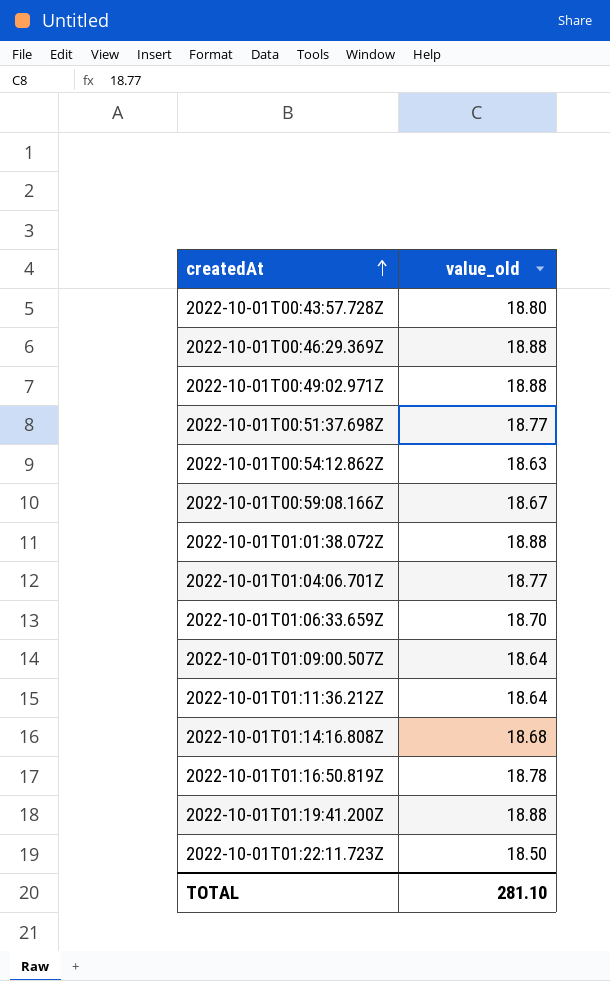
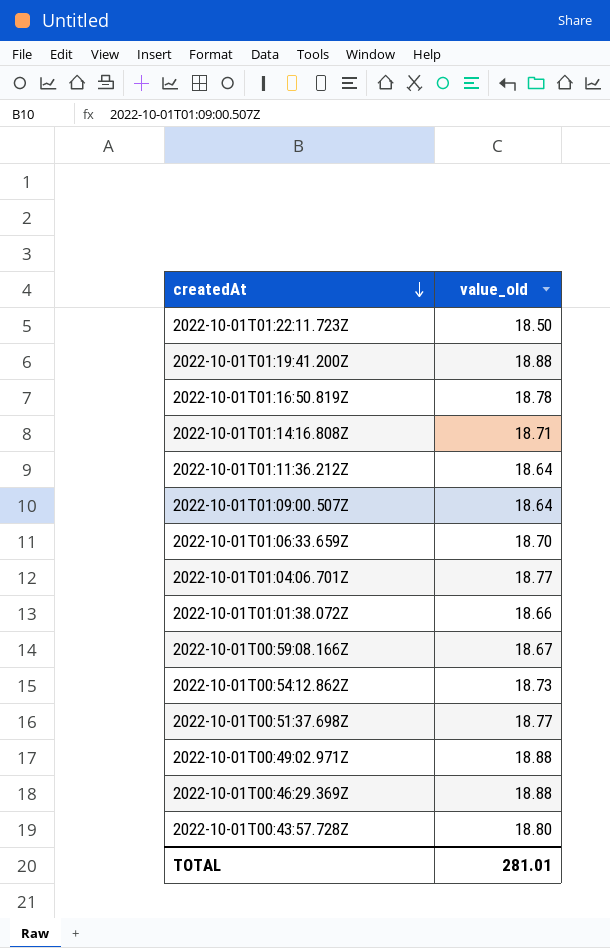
row order: createdAt ascending -> createdAt descending
2022-10-01T01:14:16.808Z | value_old: 18.68 -> 18.71
2022-10-01T01:01:38.072Z | value_old: 18.88 -> 18.66
2022-10-01T00:54:12.862Z | value_old: 18.63 -> 18.73
TOTAL | value_old: 281.10 -> 281.01

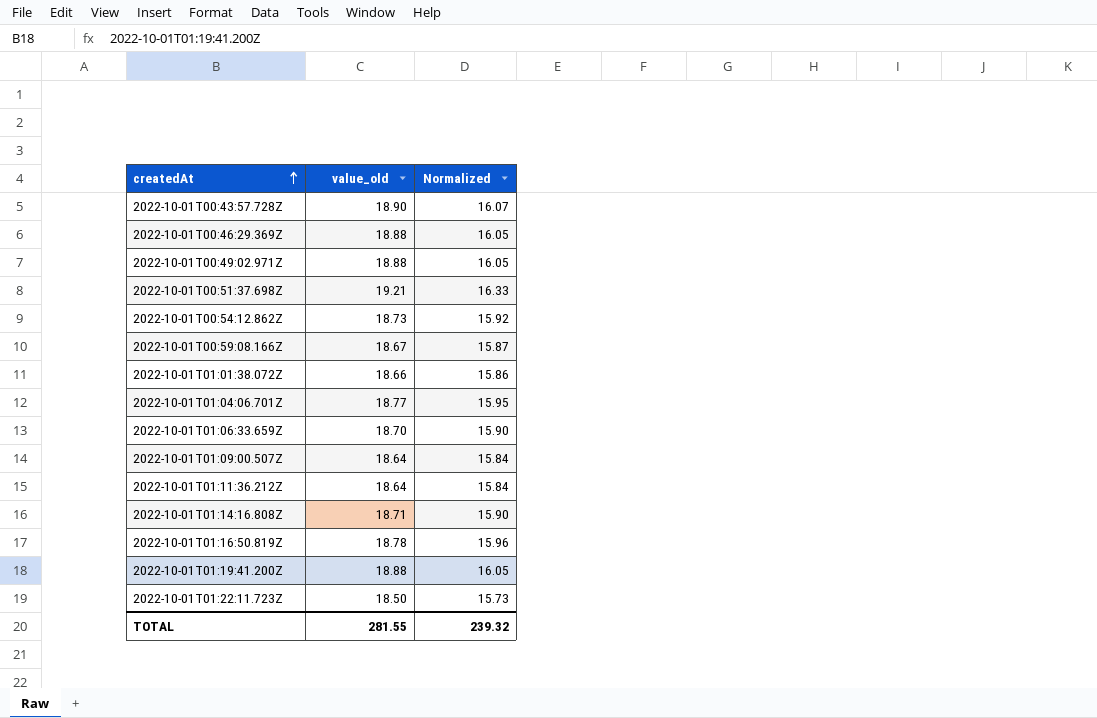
row order: createdAt descending -> createdAt ascending
column Normalized | formula: none -> [value_old] * 0.85
2022-10-01T00:43:57.728Z | value_old: 18.80 -> 18.90
2022-10-01T00:51:37.698Z | value_old: 18.77 -> 19.21
TOTAL | value_old: 281.01 -> 281.55

